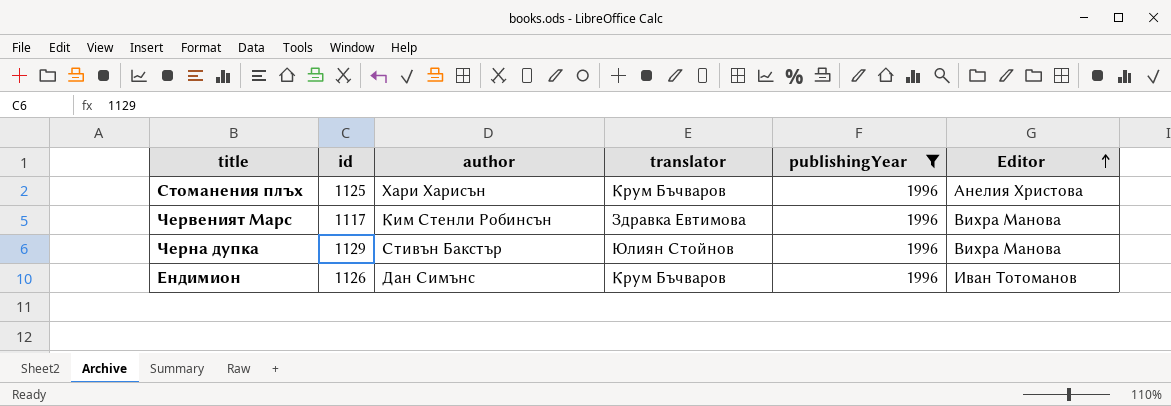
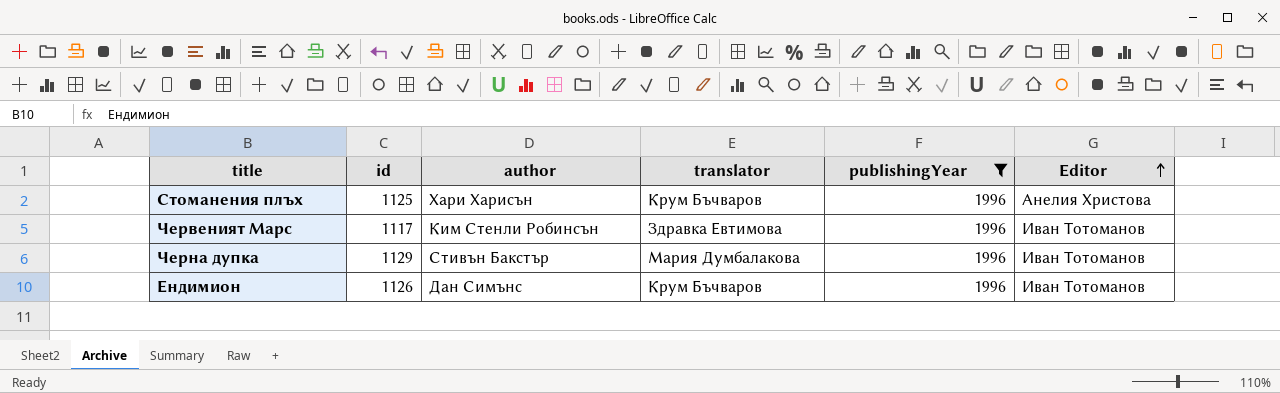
Червеният Марс | Editor: Вихра Манова -> Иван Тотоманов
Черна дупка | translator: Юлиян Стойнов -> Мария Думбалакова
Черна дупка | Editor: Вихра Манова -> Иван Тотоманов

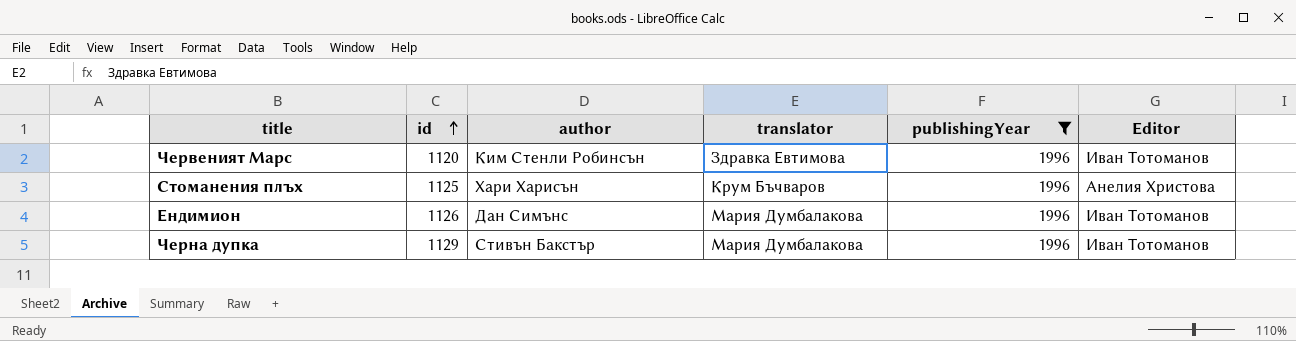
row order: Editor ascending -> id ascending
Червеният Марс | id: 1117 -> 1120
Ендимион | translator: Крум Бъчваров -> Мария Думбалакова

